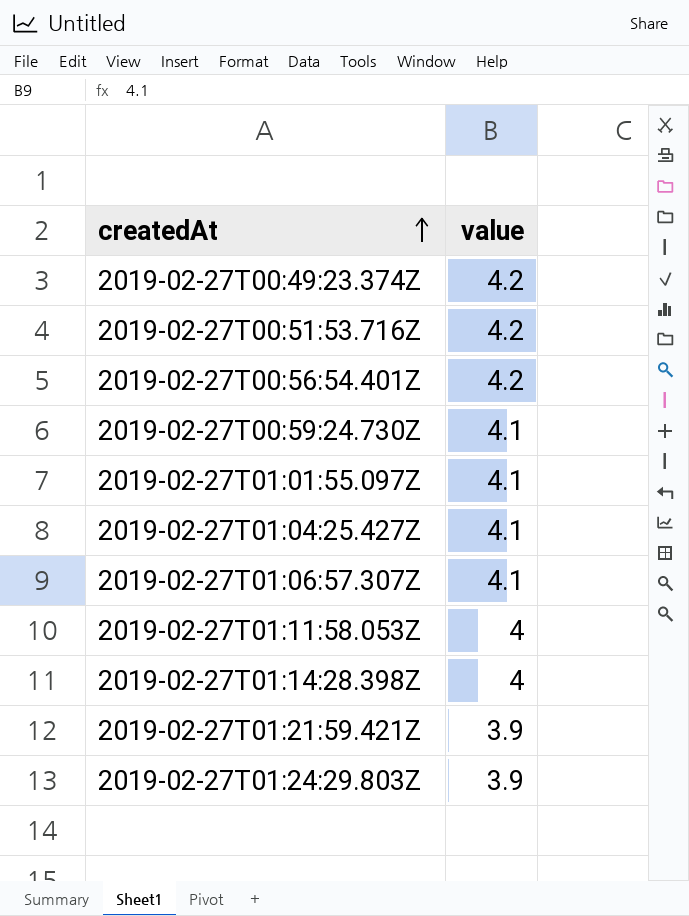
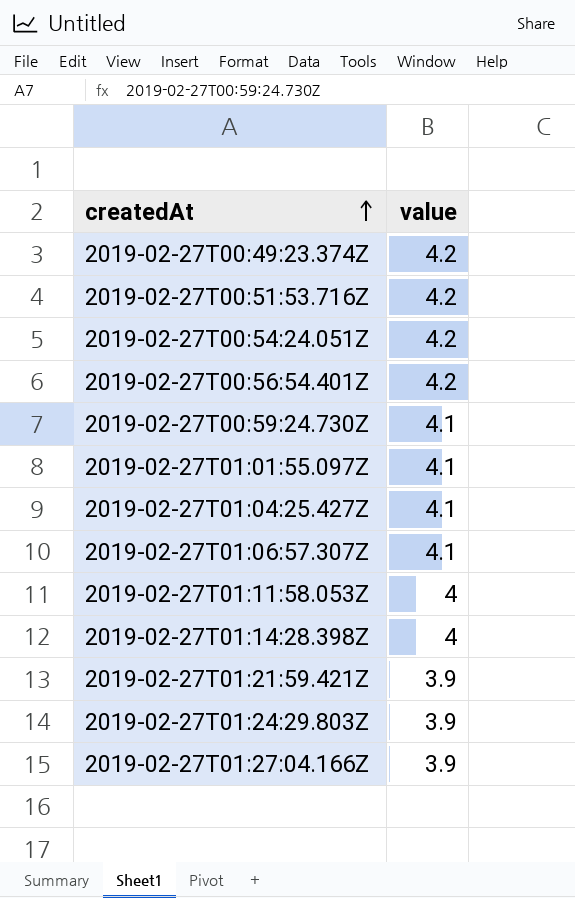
row 2019-02-27T00:54:24.051Z: none -> 4.2
row 2019-02-27T01:27:04.166Z: none -> 3.9

